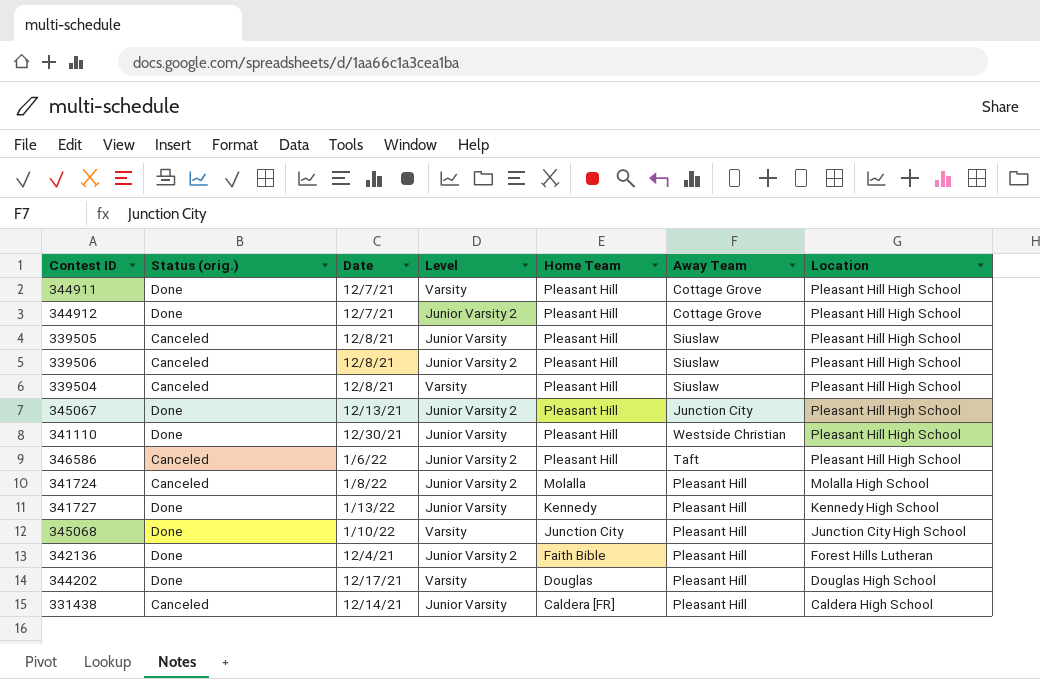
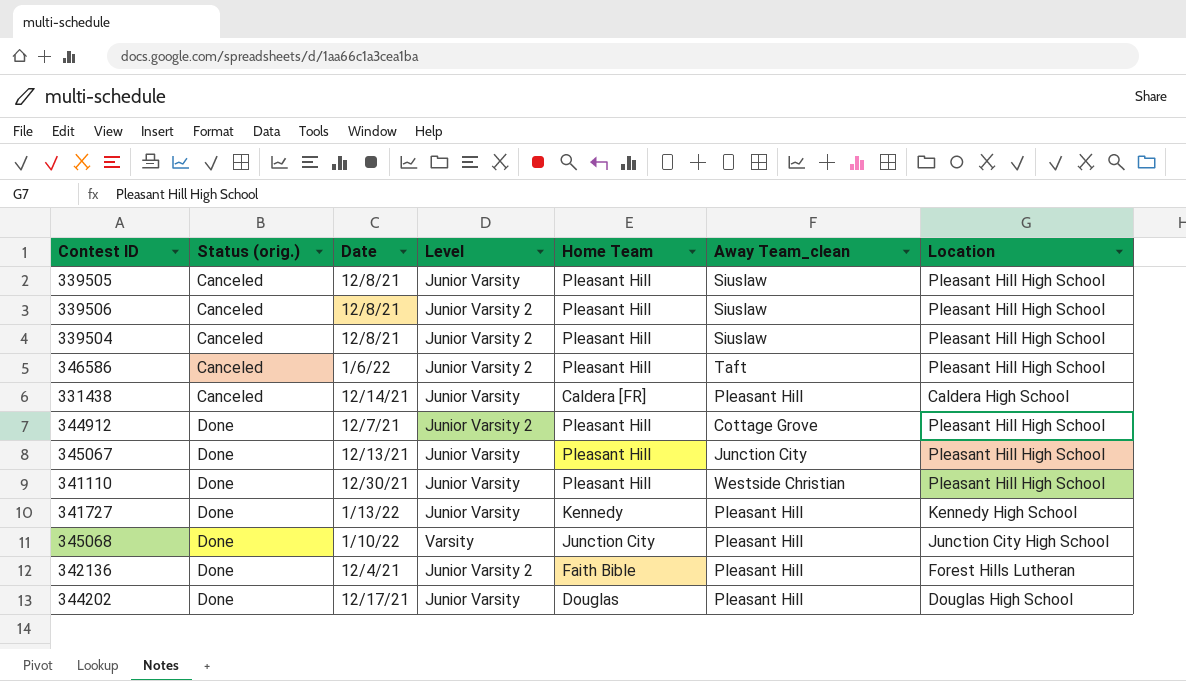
row order: Home Team descending -> Status (orig.) ascending
column name: Away Team -> Away Team_clean
row 344911: Done | 12/7/21 | Varsity | Pleasant Hill | Cottage Grove | Pleasant Hill High School -> none
row 341724: Canceled | 1/8/22 | Junior Varsity 2 | Molalla | Pleasant Hill | Molalla High School -> none
339504 | Level: Varsity -> Junior Varsity 2
345067 | Level: Junior Varsity 2 -> Junior Varsity
344202 | Level: Varsity -> Junior Varsity

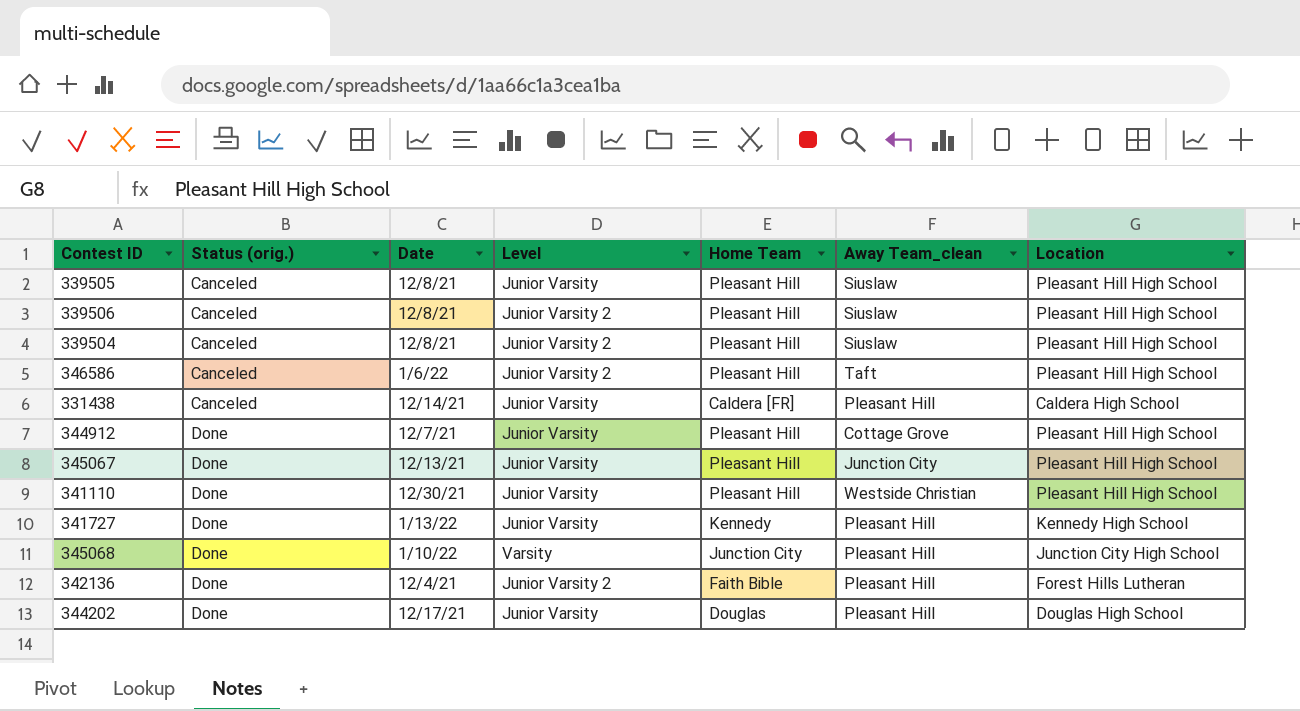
344912 | Level: Junior Varsity 2 -> Junior Varsity

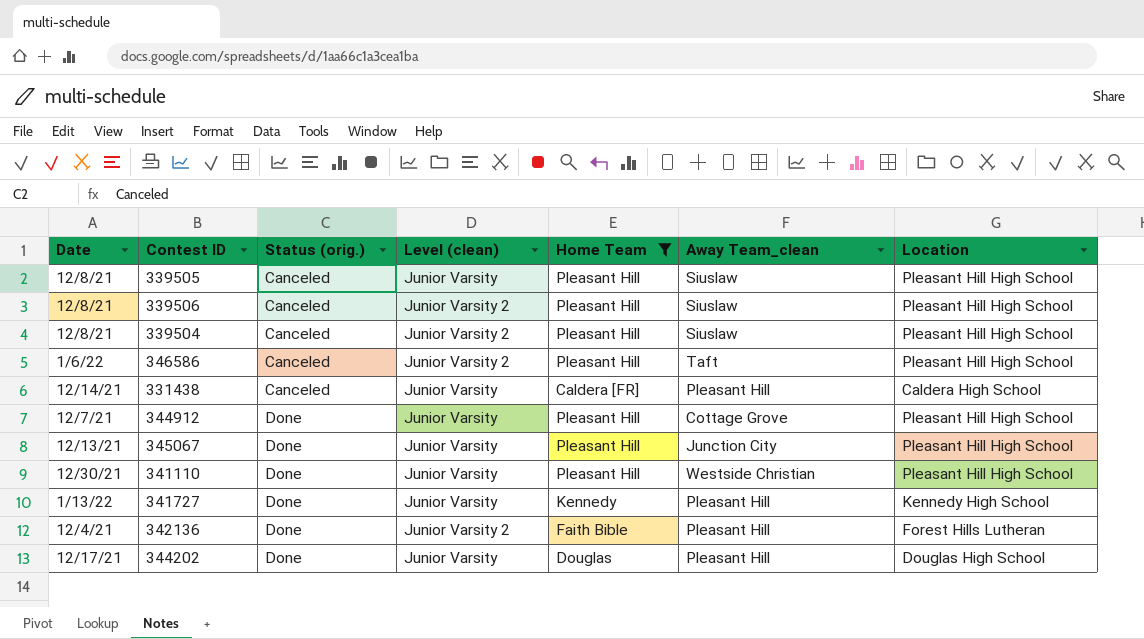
filter: none -> Home Team != Junction City
column Date | position: 3 -> 1
column name: Level -> Level (clean)

